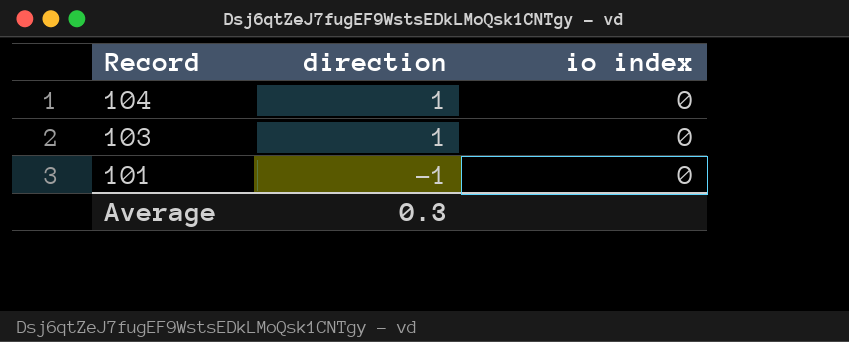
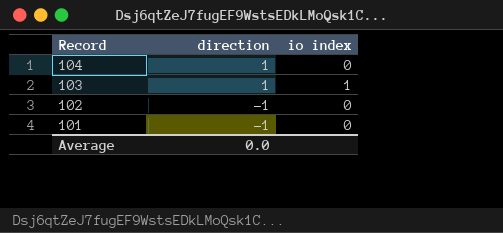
103 | io index: 0 -> 1
row 102: none -> -1 | 0
Average | direction: 0.3 -> 0.0

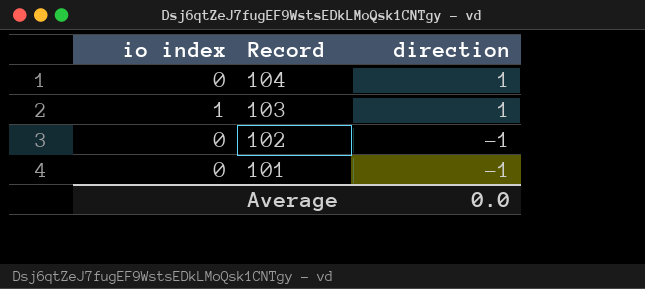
column io index | position: 3 -> 1

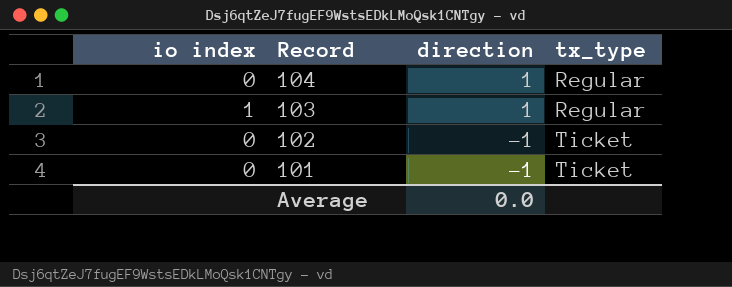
column tx_type | position: none -> 4

